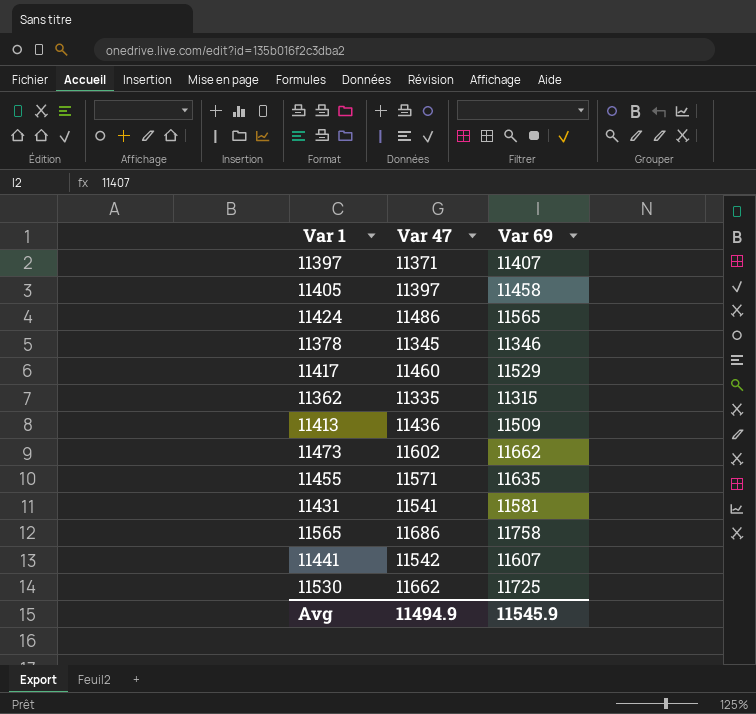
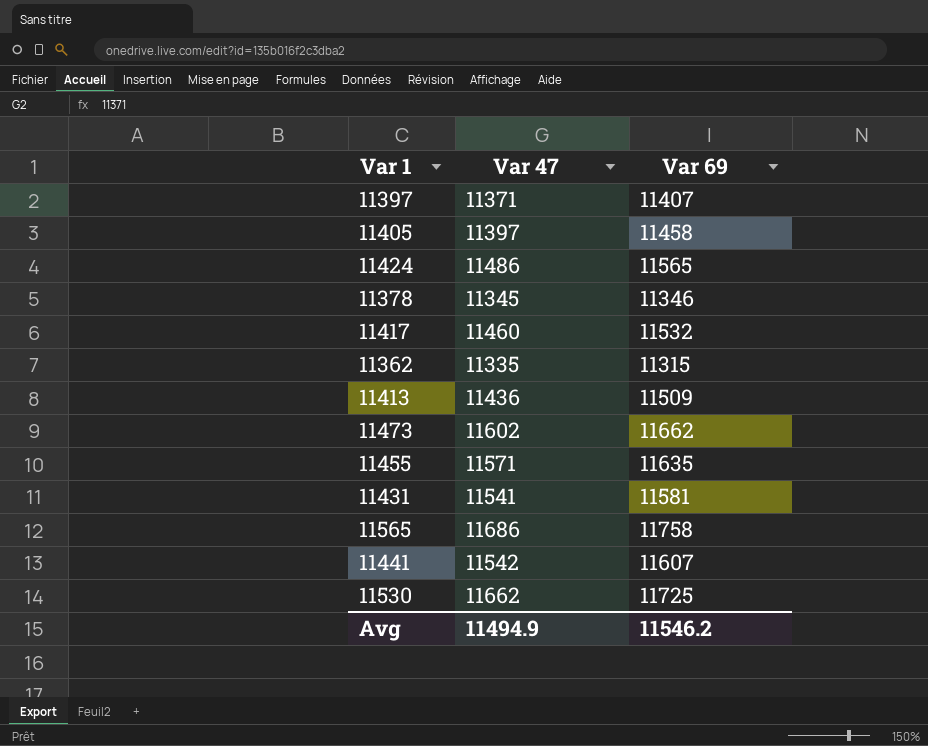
11417 | Var 69: 11529 -> 11532
Avg | Var 69: 11545.9 -> 11546.2

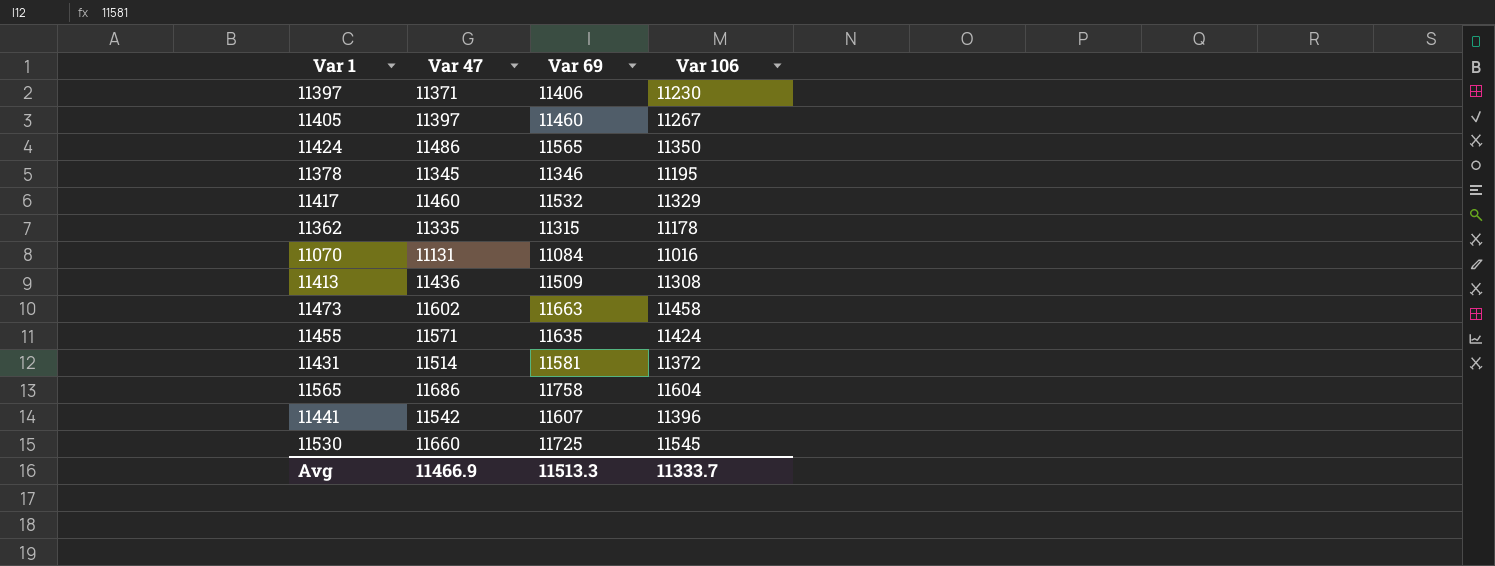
column Var 106 | position: none -> 4
11397 | Var 69: 11407 -> 11406
11405 | Var 69: 11458 -> 11460
row 11070: none -> 11131 | 11084 | 11016
11473 | Var 69: 11662 -> 11663
11431 | Var 47: 11541 -> 11514
11530 | Var 47: 11662 -> 11660
Avg | Var 47: 11494.9 -> 11466.9
Avg | Var 69: 11546.2 -> 11513.3

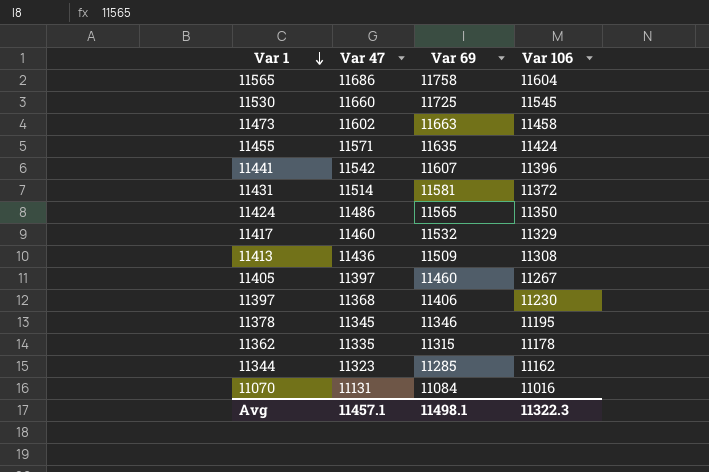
row order: none -> Var 1 descending
11397 | Var 47: 11371 -> 11368
row 11344: none -> 11323 | 11285 | 11162
Avg | Var 47: 11466.9 -> 11457.1
Avg | Var 69: 11513.3 -> 11498.1
Avg | Var 106: 11333.7 -> 11322.3

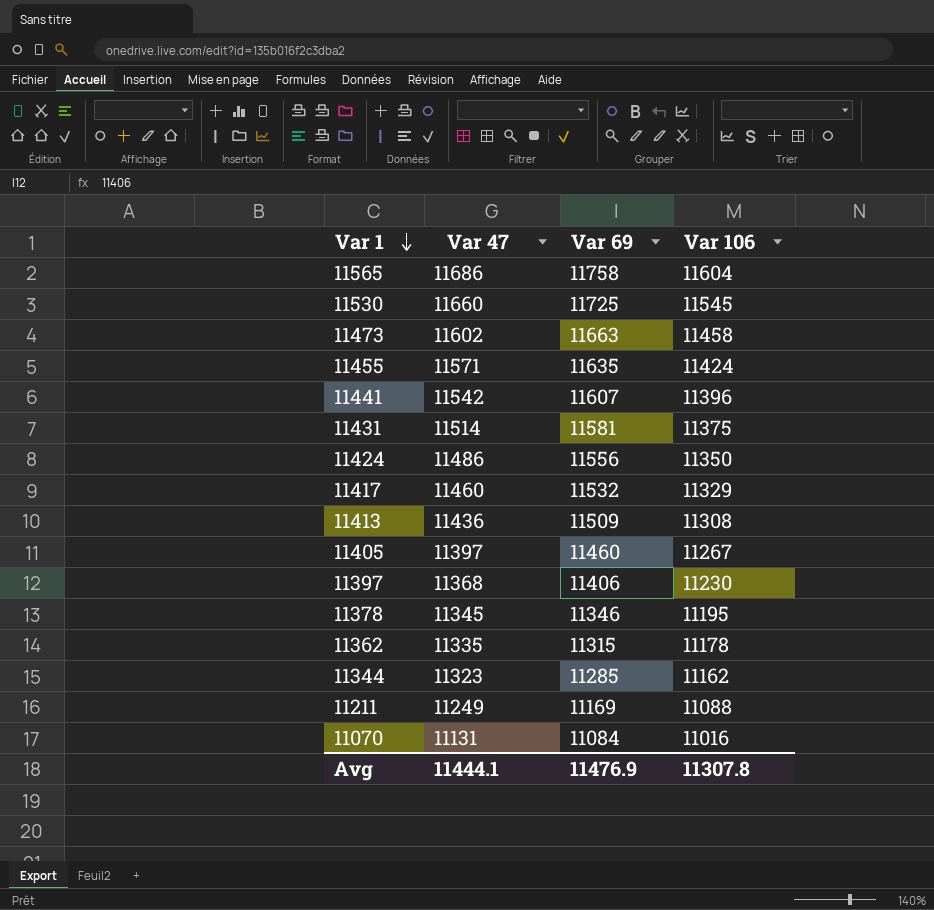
11431 | Var 106: 11372 -> 11375
11424 | Var 69: 11565 -> 11556
row 11211: none -> 11249 | 11169 | 11088
Avg | Var 47: 11457.1 -> 11444.1
Avg | Var 69: 11498.1 -> 11476.9
Avg | Var 106: 11322.3 -> 11307.8

